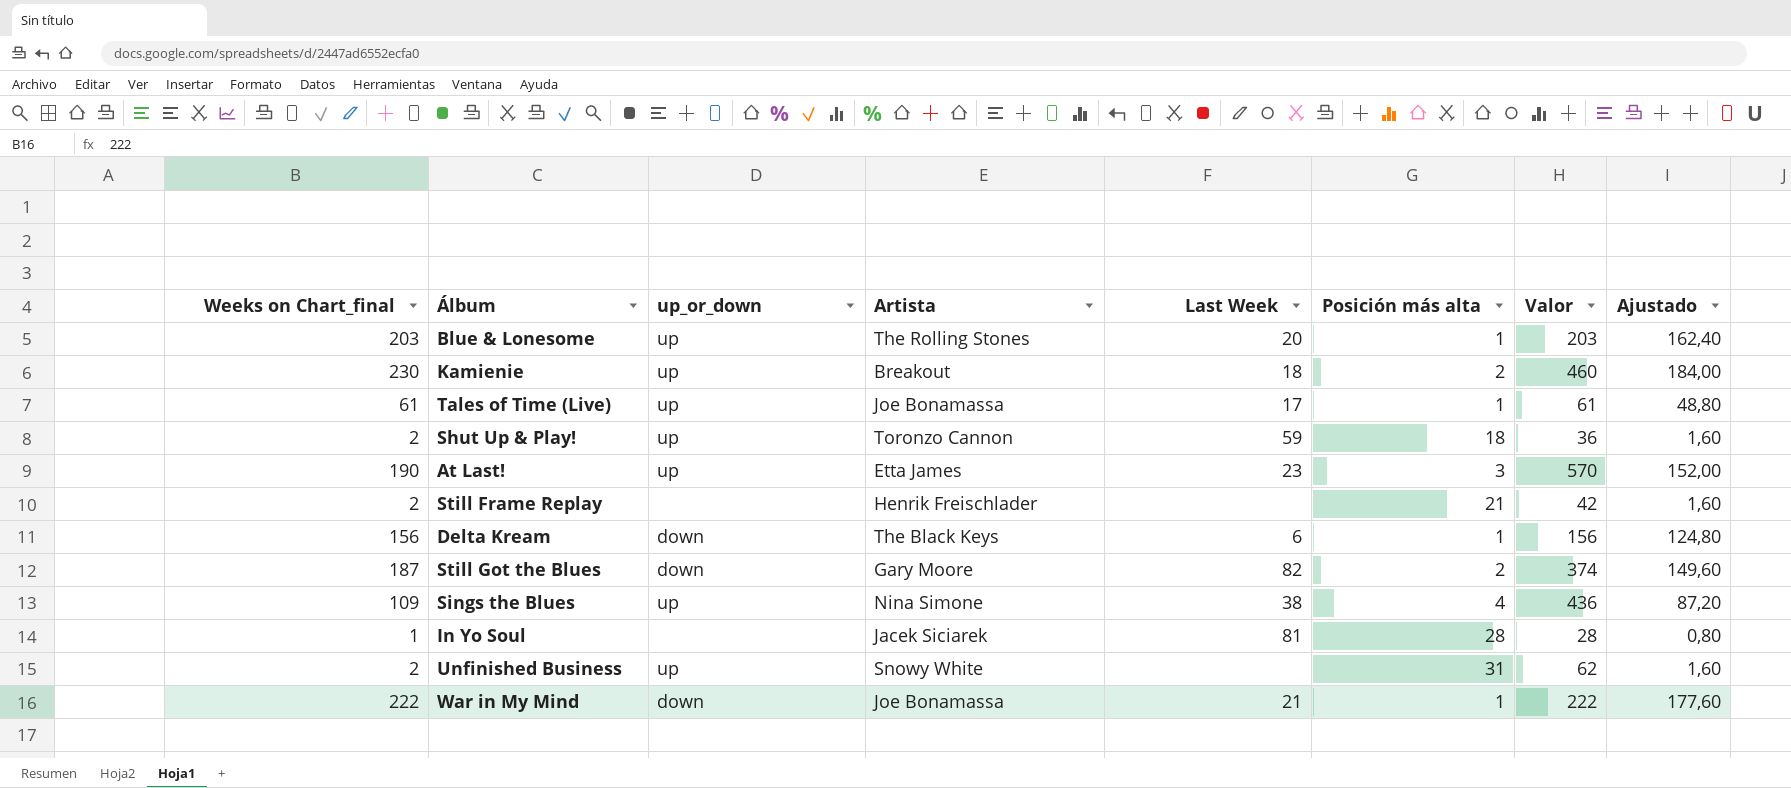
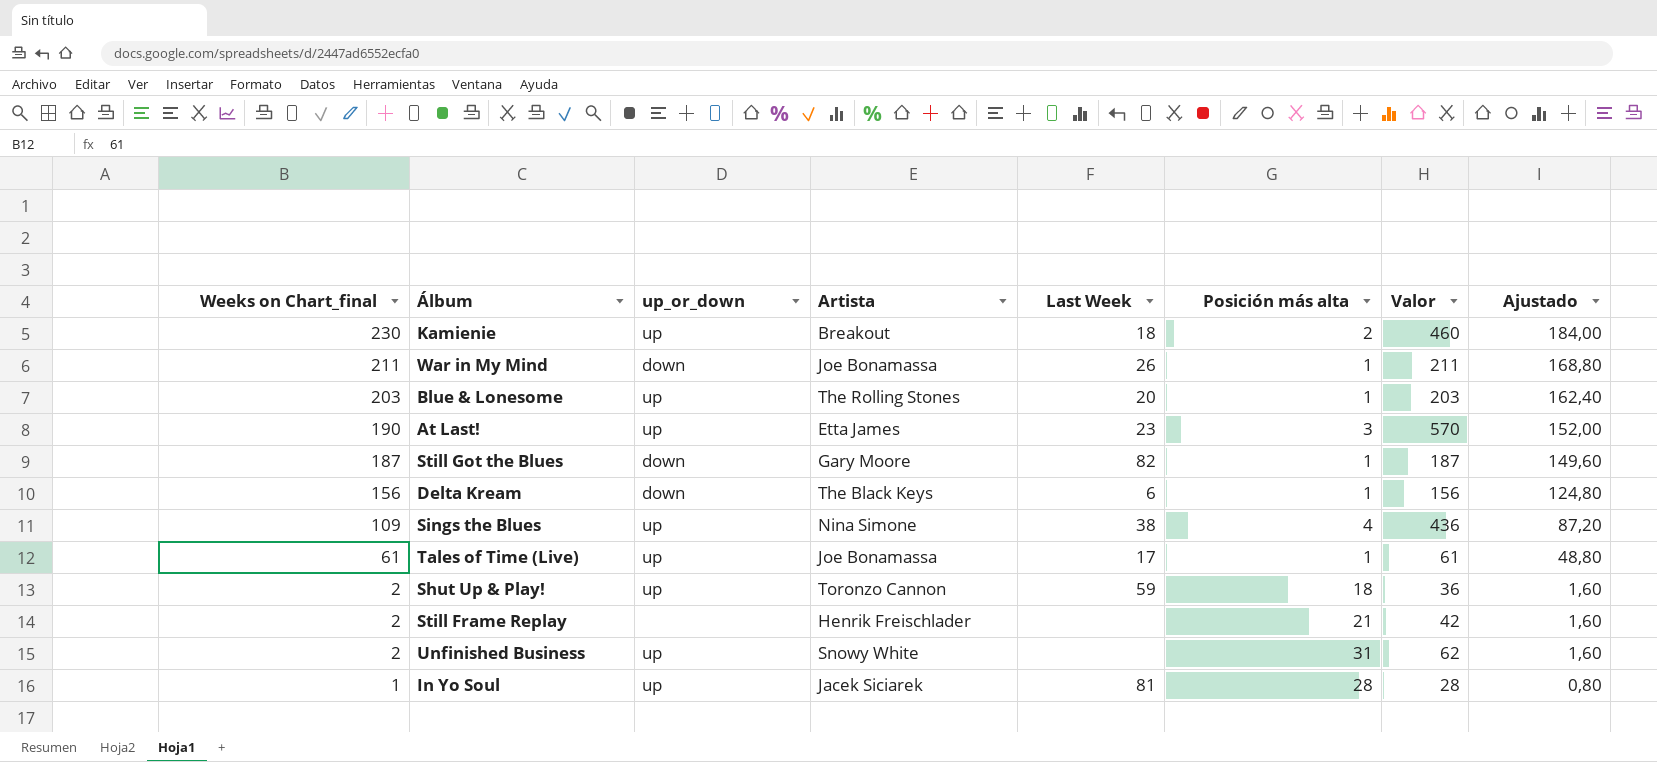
row order: none -> Weeks on Chart_final descending
War in My Mind | Weeks on Chart_final: 222 -> 211
War in My Mind | Last Week: 21 -> 26
War in My Mind | Valor: 222 -> 211
War in My Mind | Ajustado: 177,60 -> 168,80
Still Got the Blues | Posición más alta: 2 -> 1
Still Got the Blues | Valor: 374 -> 187
In Yo Soul | up_or_down: none -> up

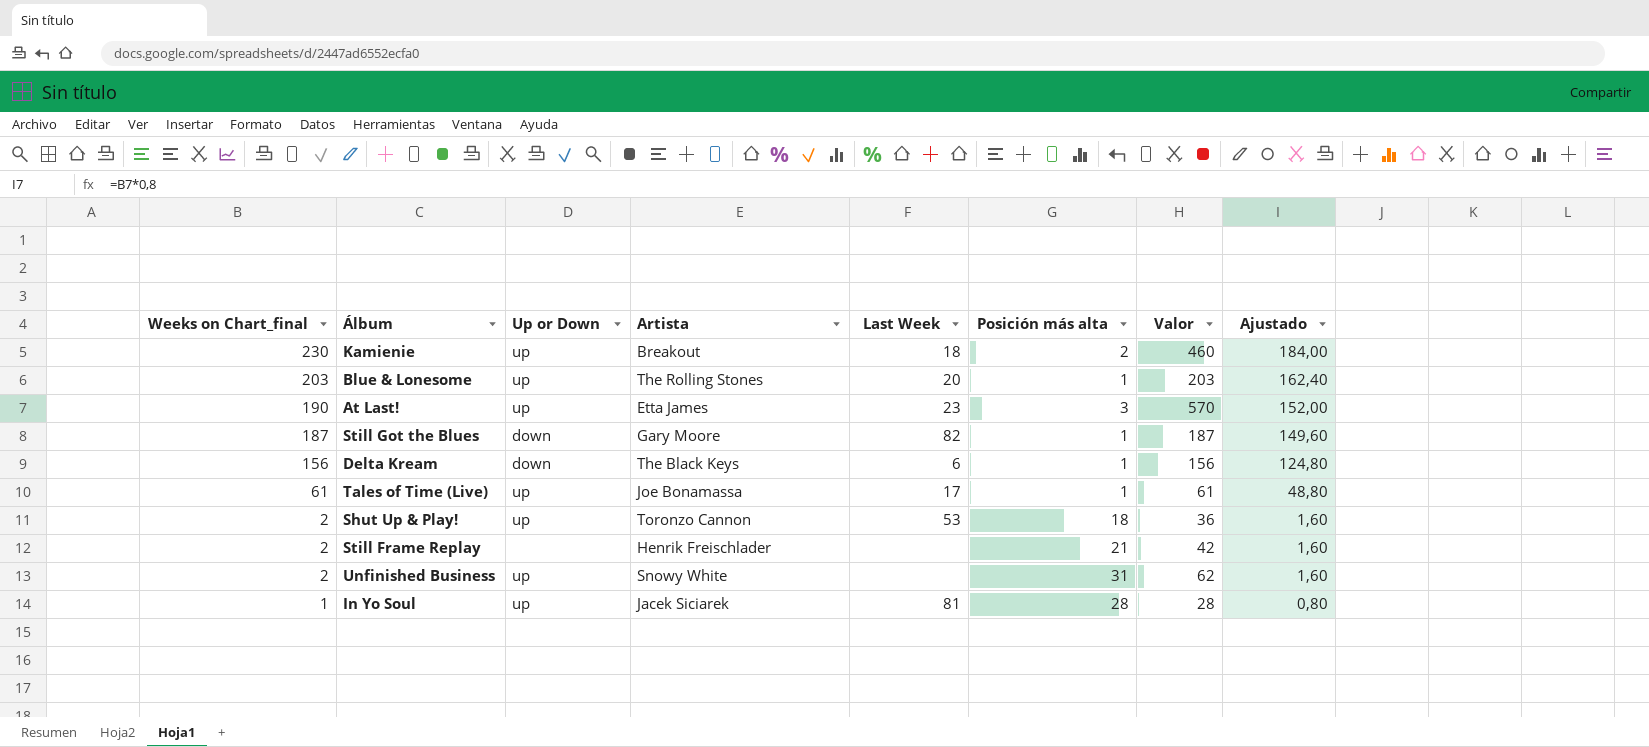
column name: up_or_down -> Up or Down
row War in My Mind: 211 | down | Joe Bonamassa | 26 | 1 | 211 | 168,80 -> none
row Sings the Blues: 109 | up | Nina Simone | 38 | 4 | 436 | 87,20 -> none
Shut Up & Play! | Last Week: 59 -> 53

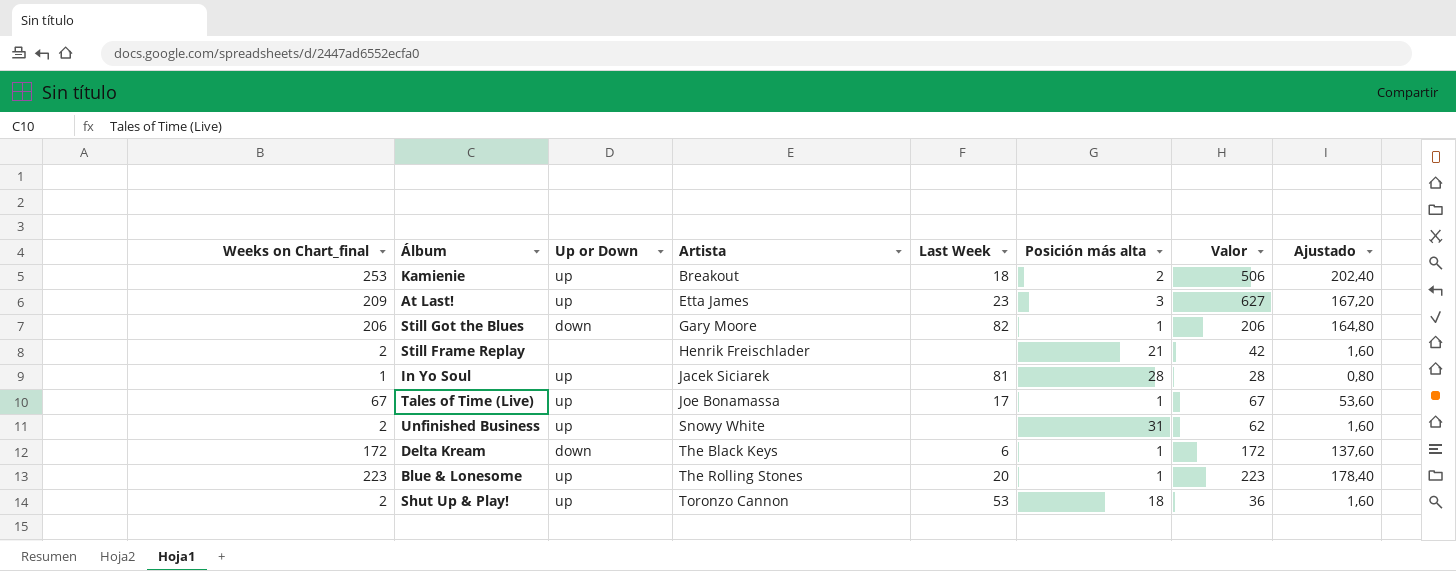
row order: Weeks on Chart_final descending -> Artista ascending
Kamienie | Weeks on Chart_final: 230 -> 253
Kamienie | Valor: 460 -> 506
Kamienie | Ajustado: 184,00 -> 202,40
At Last! | Weeks on Chart_final: 190 -> 209
At Last! | Valor: 570 -> 627
At Last! | Ajustado: 152,00 -> 167,20
Still Got the Blues | Weeks on Chart_final: 187 -> 206
Still Got the Blues | Valor: 187 -> 206
Still Got the Blues | Ajustado: 149,60 -> 164,80
Tales of Time (Live) | Weeks on Chart_final: 61 -> 67
Tales of Time (Live) | Valor: 61 -> 67
Tales of Time (Live) | Ajustado: 48,80 -> 53,60
Delta Kream | Weeks on Chart_final: 156 -> 172
Delta Kream | Valor: 156 -> 172
Delta Kream | Ajustado: 124,80 -> 137,60
Blue & Lonesome | Weeks on Chart_final: 203 -> 223
Blue & Lonesome | Valor: 203 -> 223
Blue & Lonesome | Ajustado: 162,40 -> 178,40

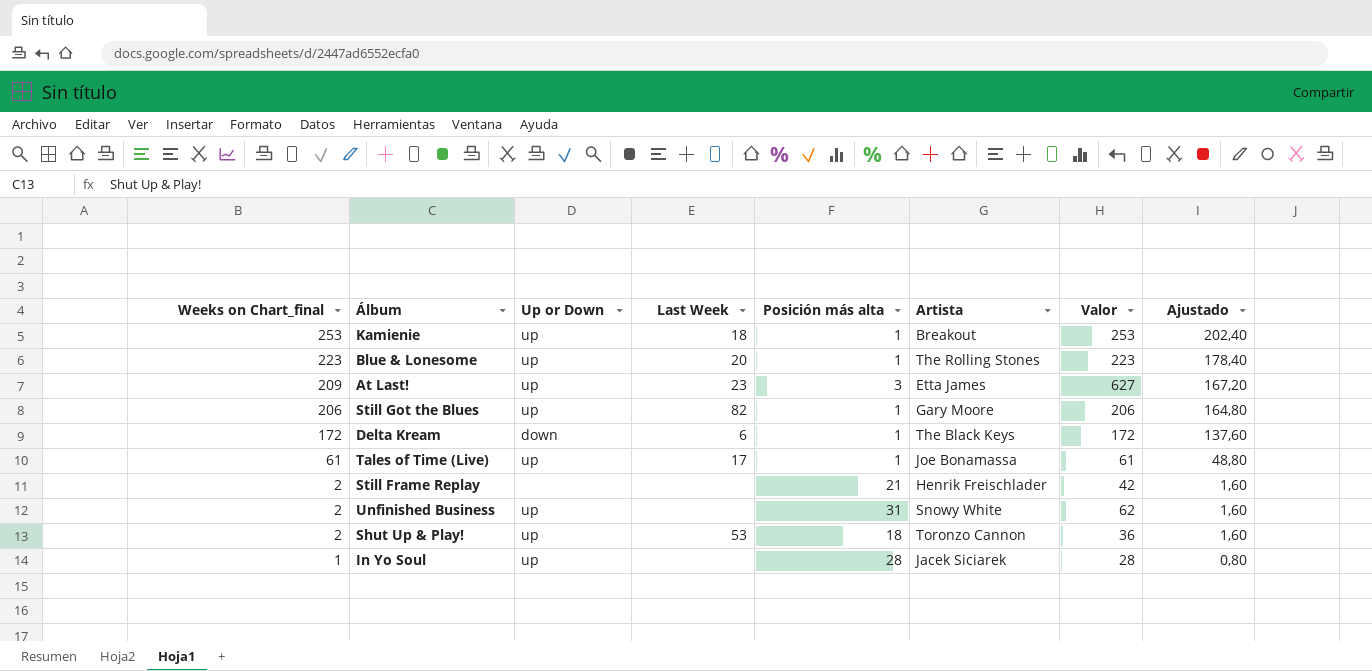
row order: Artista ascending -> Weeks on Chart_final descending
column Artista | position: 4 -> 6
Kamienie | Posición más alta: 2 -> 1
Kamienie | Valor: 506 -> 253
Still Got the Blues | Up or Down: down -> up
Tales of Time (Live) | Weeks on Chart_final: 67 -> 61
Tales of Time (Live) | Valor: 67 -> 61
Tales of Time (Live) | Ajustado: 53,60 -> 48,80
In Yo Soul | Last Week: 81 -> none

